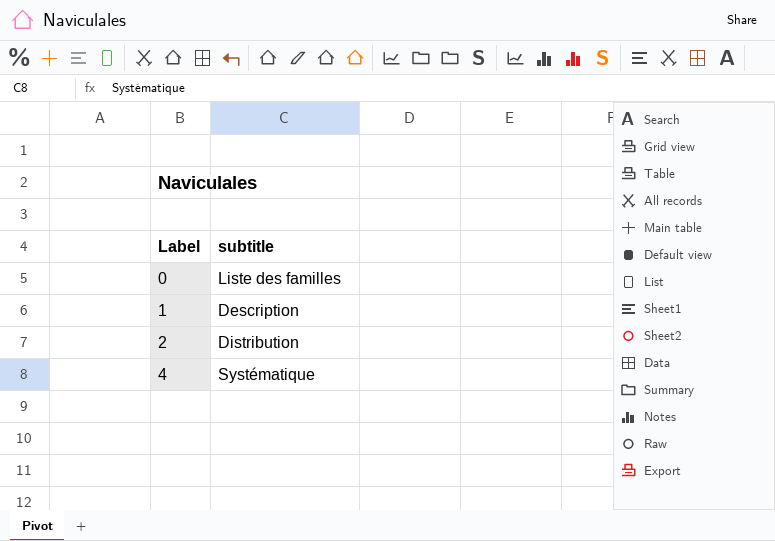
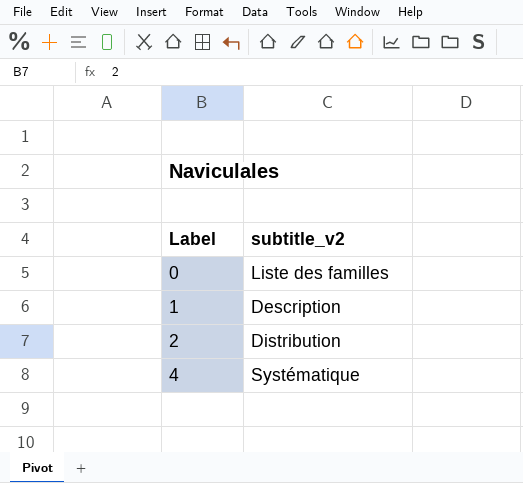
column name: subtitle -> subtitle_v2

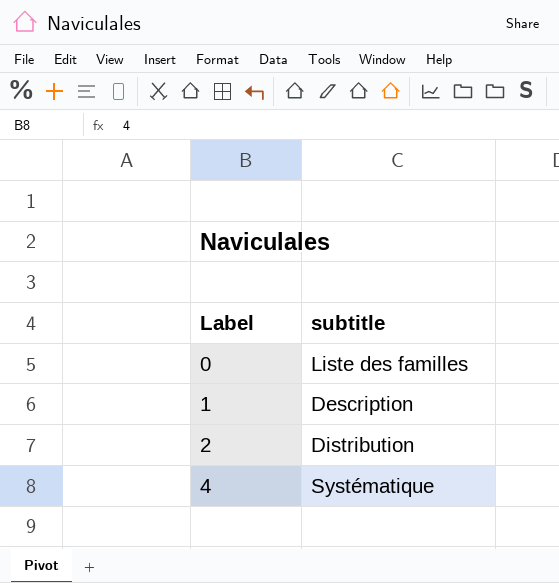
column name: subtitle_v2 -> subtitle

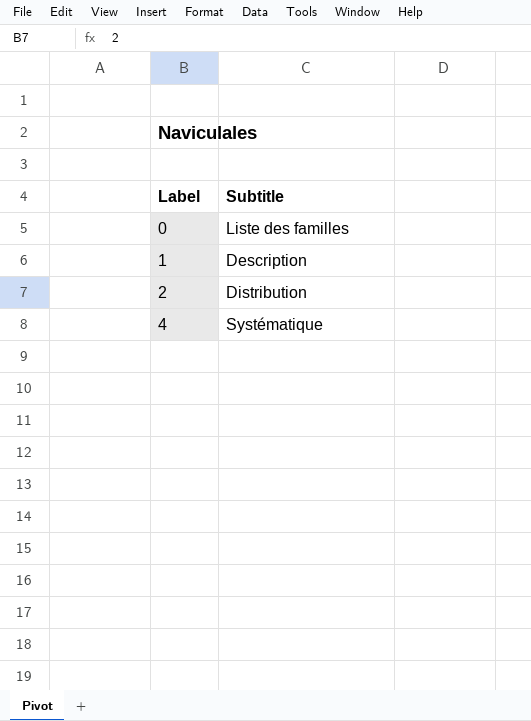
column name: subtitle -> Subtitle

